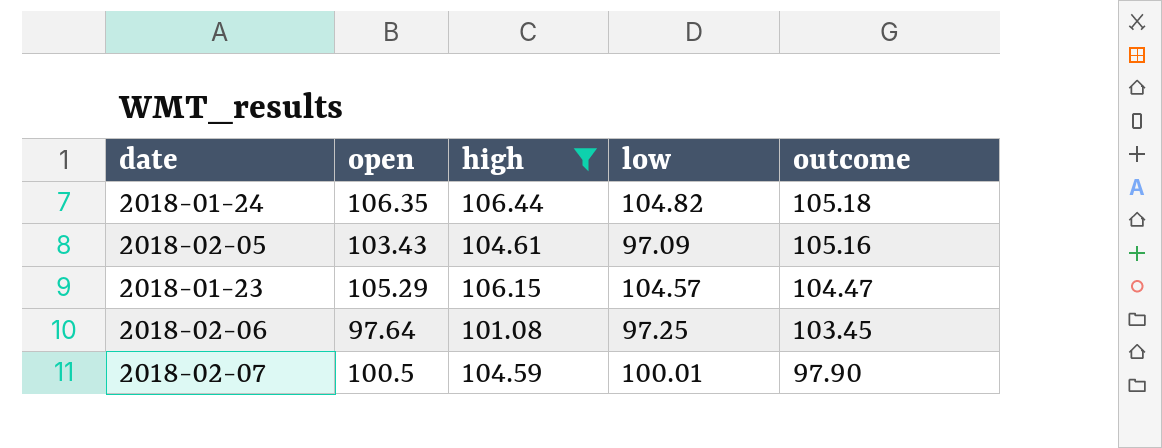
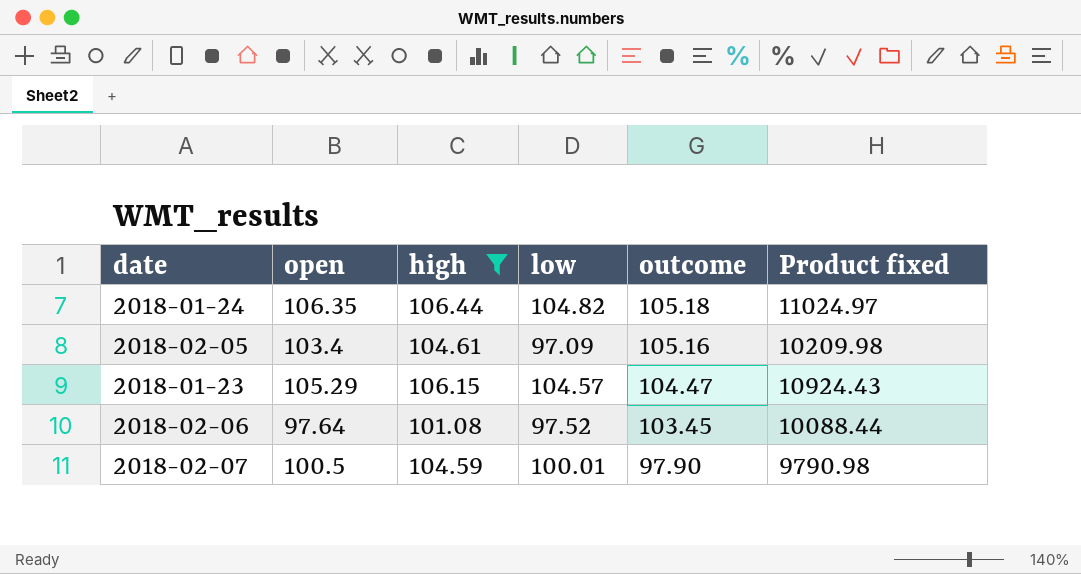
column Product fixed | formula: none -> [low] * [outcome]
2018-02-05 | open: 103.43 -> 103.4
2018-02-06 | low: 97.25 -> 97.52

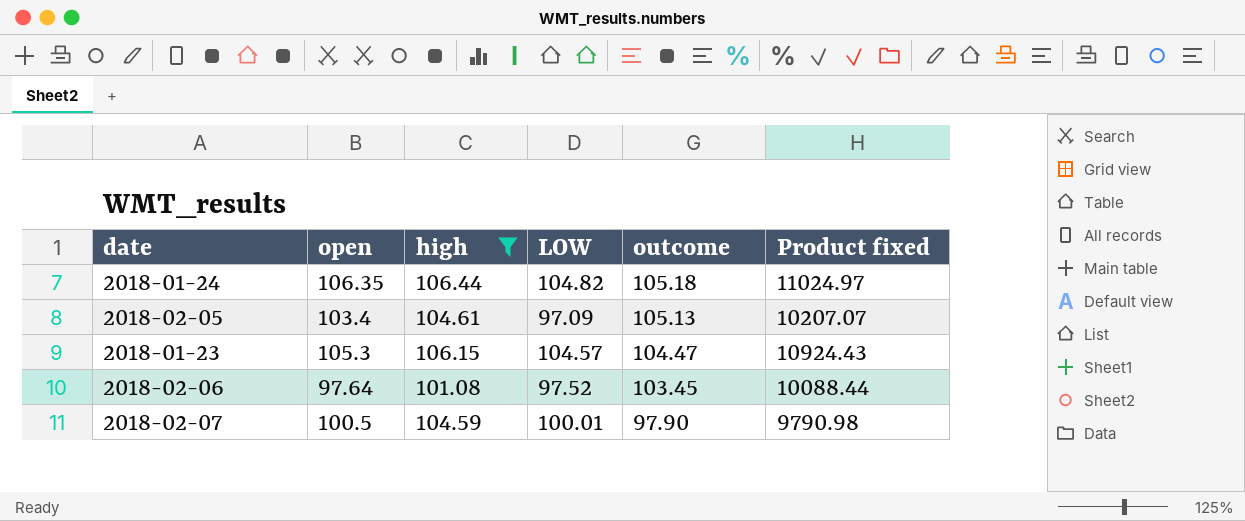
column name: low -> LOW
2018-02-05 | outcome: 105.16 -> 105.13
2018-02-05 | Product fixed: 10209.98 -> 10207.07
2018-01-23 | open: 105.29 -> 105.3

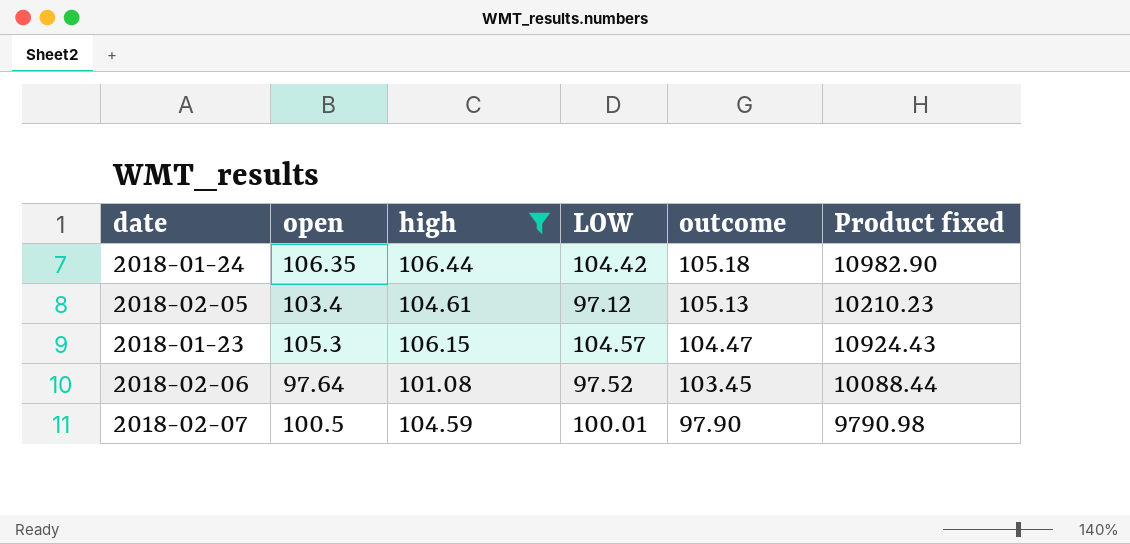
2018-01-24 | LOW: 104.82 -> 104.42
2018-01-24 | Product fixed: 11024.97 -> 10982.90
2018-02-05 | LOW: 97.09 -> 97.12
2018-02-05 | Product fixed: 10207.07 -> 10210.23

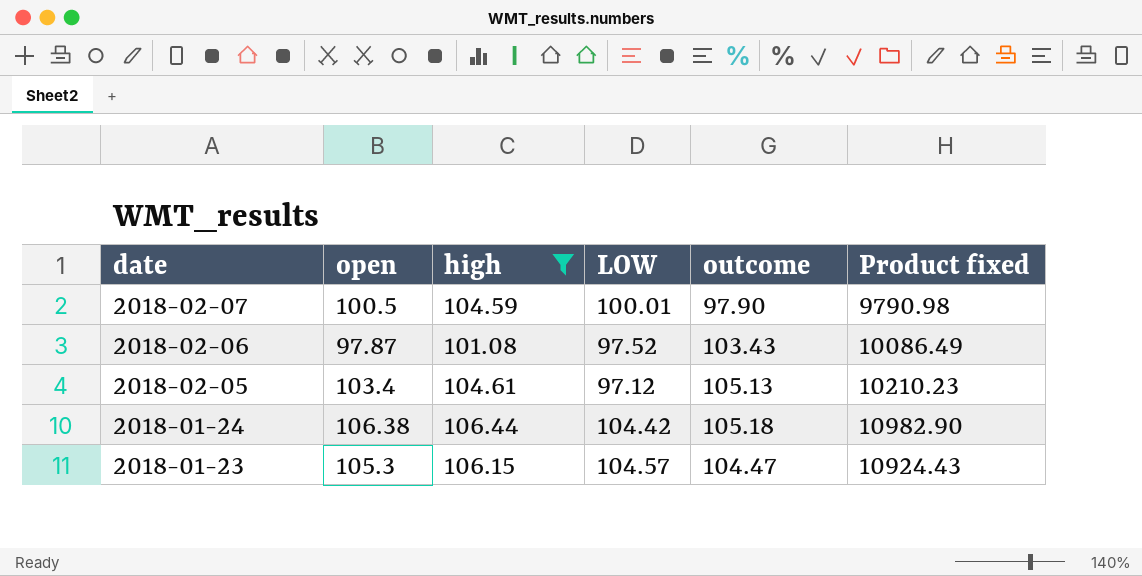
row order: outcome descending -> date descending
2018-02-06 | open: 97.64 -> 97.87
2018-02-06 | outcome: 103.45 -> 103.43
2018-02-06 | Product fixed: 10088.44 -> 10086.49
2018-01-24 | open: 106.35 -> 106.38

